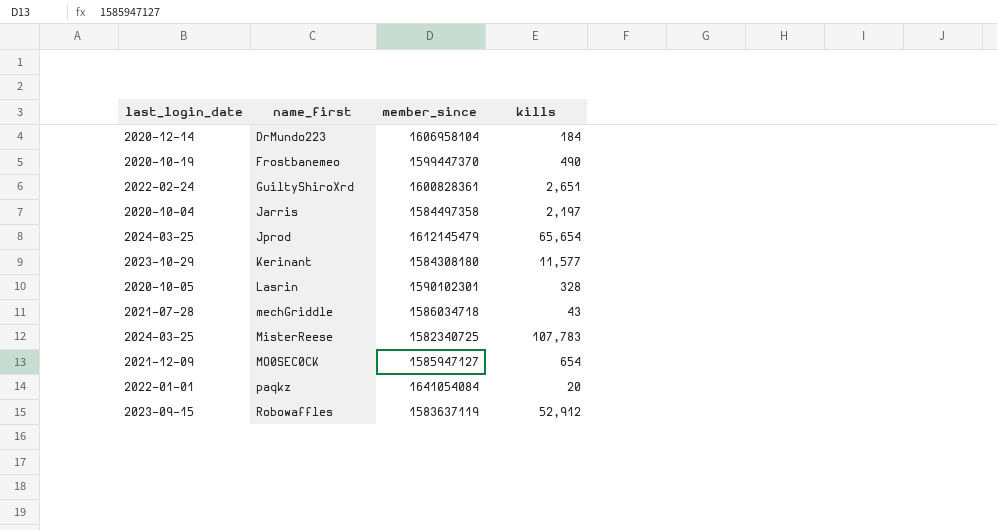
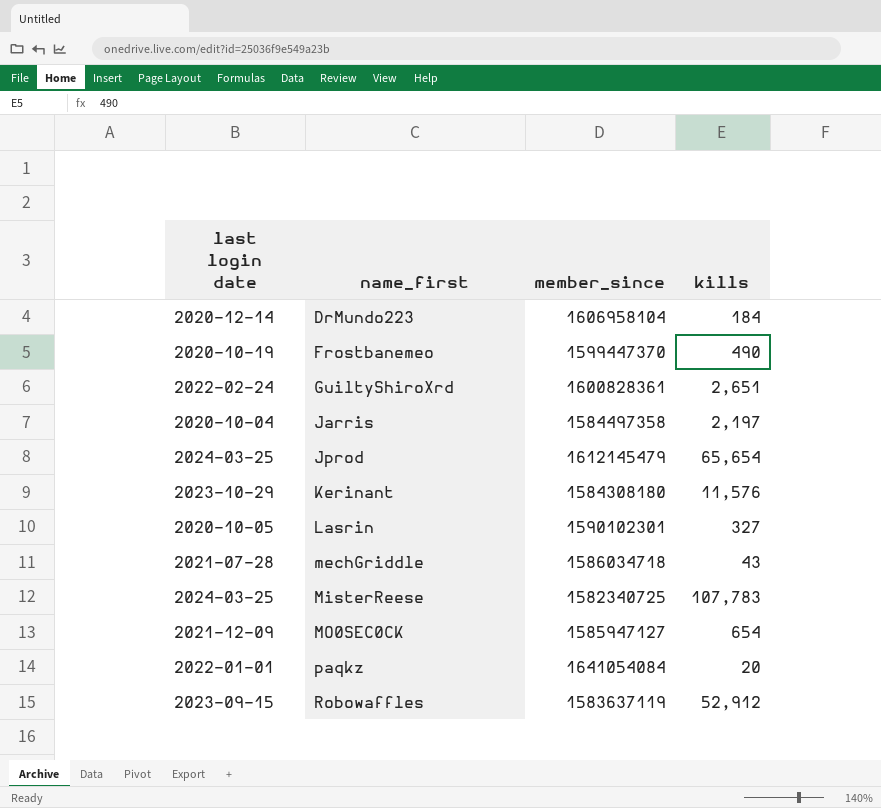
column name: last_login_date -> last login date
Kerinant | kills: 11,577 -> 11,576
Lasrin | kills: 328 -> 327

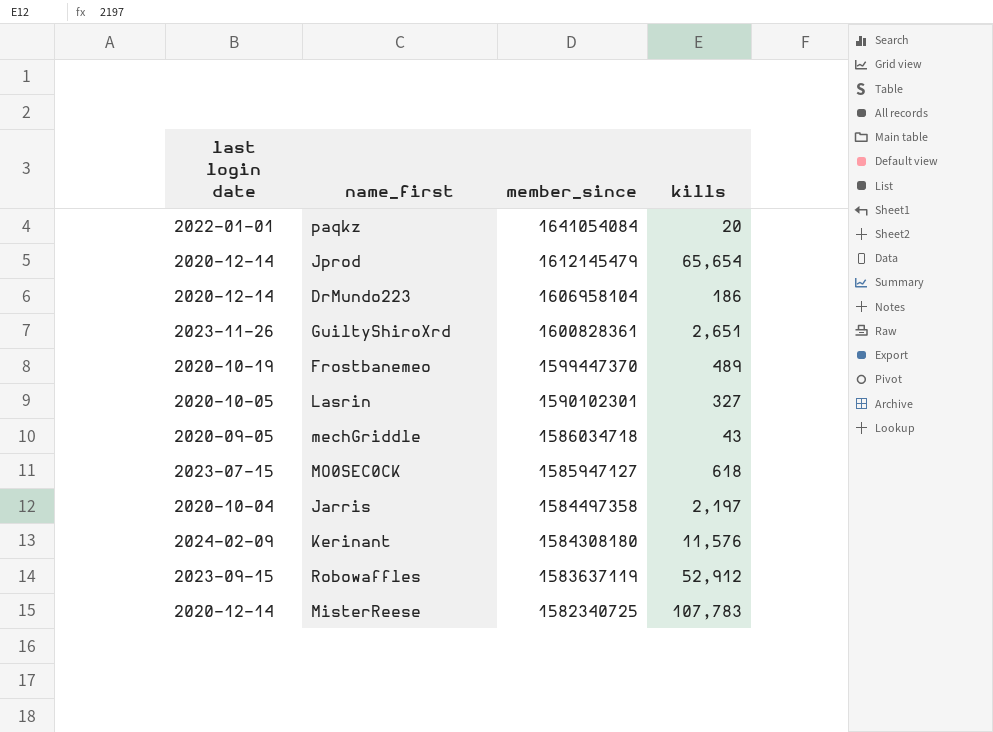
row order: name_first ascending -> member_since descending
Jprod | last login date: 2024-03-25 -> 2020-12-14
DrMundo223 | kills: 184 -> 186
GuiltyShiroXrd | last login date: 2022-02-24 -> 2023-11-26
Frostbanemeo | kills: 490 -> 489
mechGriddle | last login date: 2021-07-28 -> 2020-09-05
MO0SEC0CK | last login date: 2021-12-09 -> 2023-07-15
MO0SEC0CK | kills: 654 -> 618
Kerinant | last login date: 2023-10-29 -> 2024-02-09
MisterReese | last login date: 2024-03-25 -> 2020-12-14

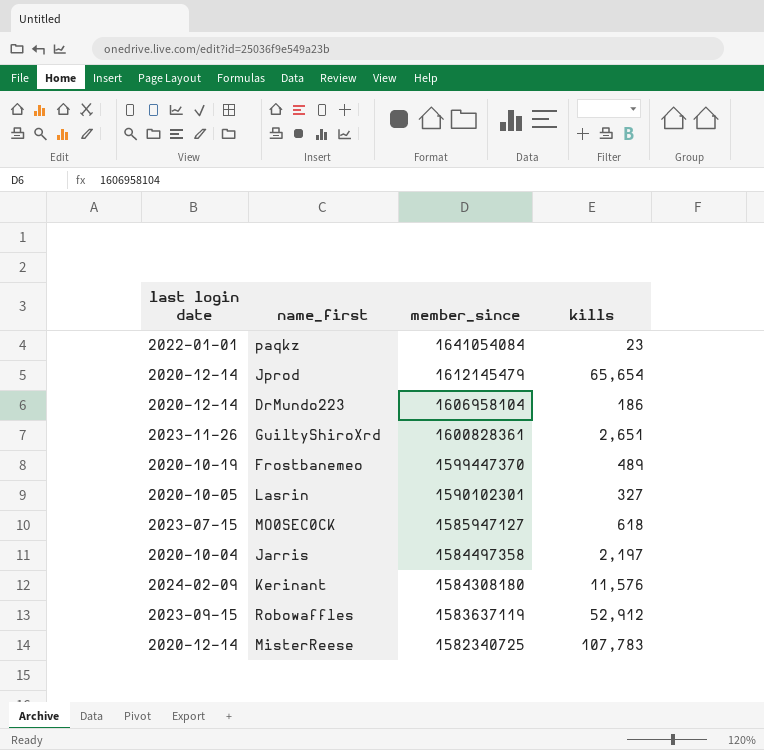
row mechGriddle: 2020-09-05 | 1586034718 | 43 -> none
paqkz | kills: 20 -> 23

